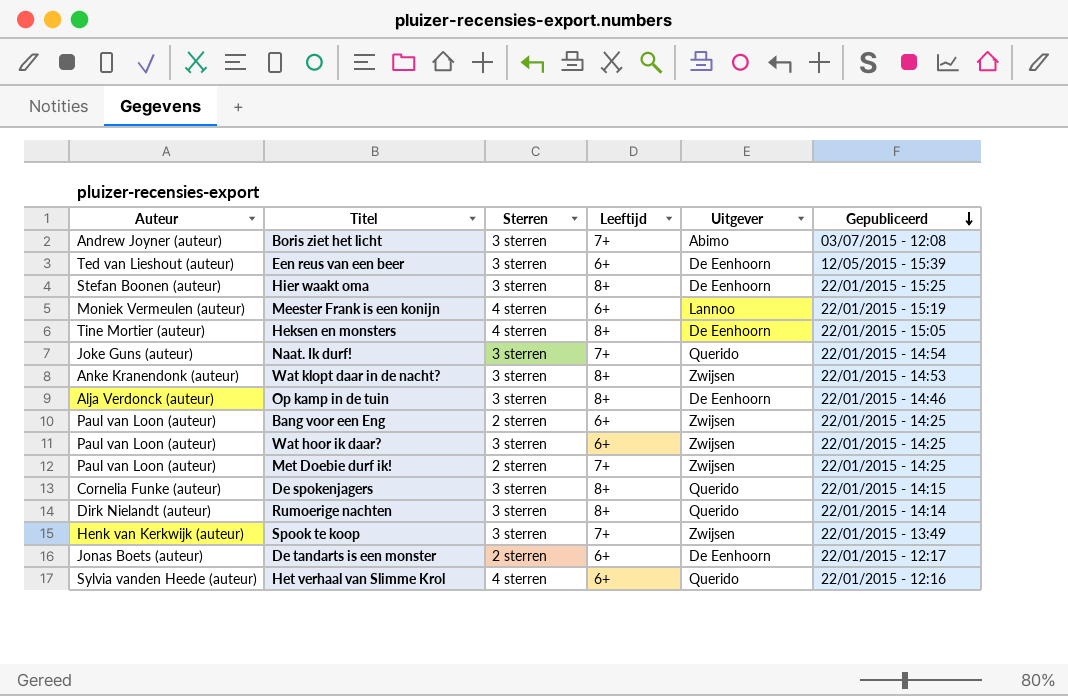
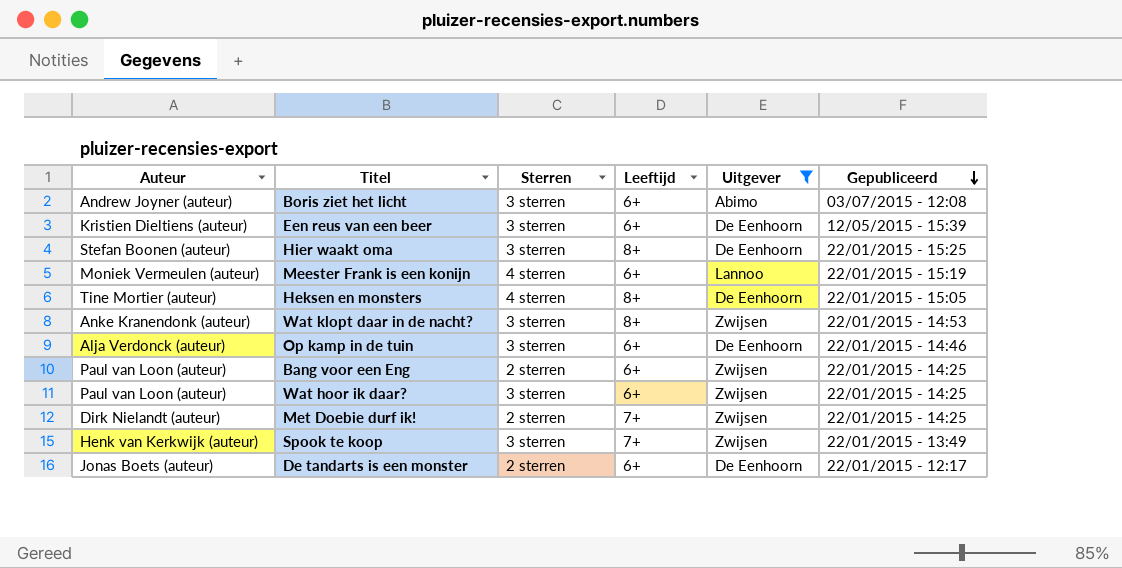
filter: none -> Uitgever != Querido
Boris ziet het licht | Leeftijd: 7+ -> 6+
Een reus van een beer | Auteur: Ted van Lieshout (auteur) -> Kristien Dieltiens (auteur)
Op kamp in de tuin | Leeftijd: 8+ -> 6+
Met Doebie durf ik! | Auteur: Paul van Loon (auteur) -> Dirk Nielandt (auteur)

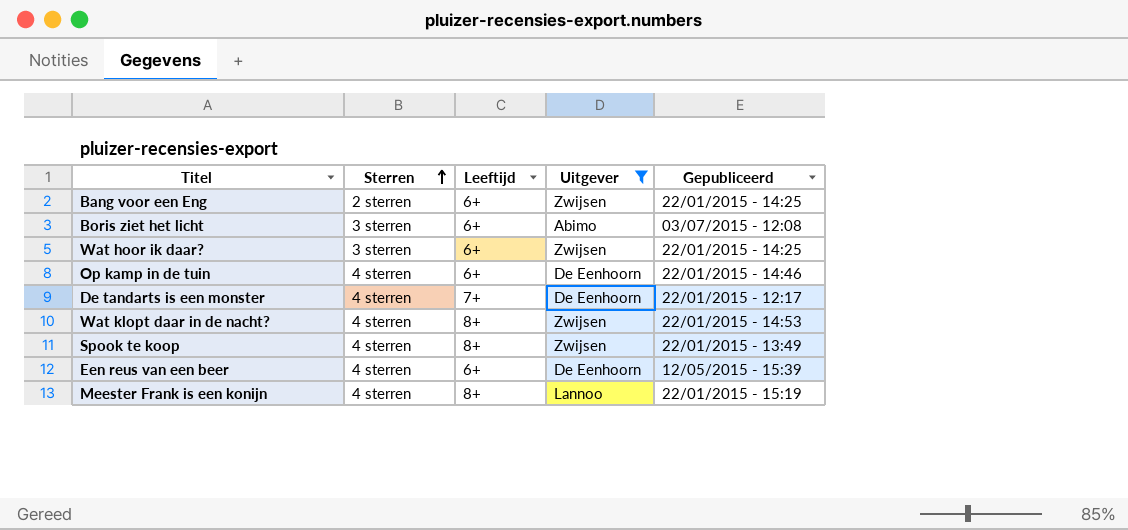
row order: Gepubliceerd descending -> Sterren ascending
column Auteur | position: 1 -> none
row Hier waakt oma: Stefan Boonen (auteur) | 3 sterren | 8+ | De Eenhoorn | 22/01/2015 - 15:25 -> none
row Heksen en monsters: Tine Mortier (auteur) | 4 sterren | 8+ | De Eenhoorn | 22/01/2015 - 15:05 -> none
row Met Doebie durf ik!: Dirk Nielandt (auteur) | 2 sterren | 7+ | Zwijsen | 22/01/2015 - 14:25 -> none
Op kamp in de tuin | Sterren: 3 sterren -> 4 sterren
De tandarts is een monster | Sterren: 2 sterren -> 4 sterren
De tandarts is een monster | Leeftijd: 6+ -> 7+
Wat klopt daar in de nacht? | Sterren: 3 sterren -> 4 sterren
Spook te koop | Sterren: 3 sterren -> 4 sterren
Spook te koop | Leeftijd: 7+ -> 8+
Een reus van een beer | Sterren: 3 sterren -> 4 sterren
Meester Frank is een konijn | Leeftijd: 6+ -> 8+

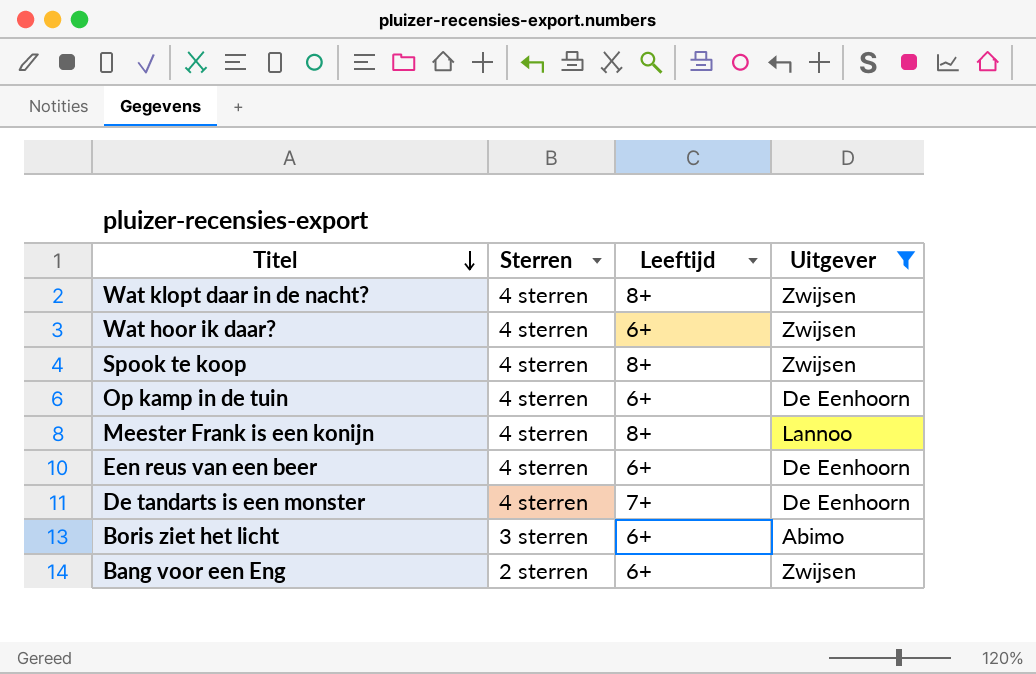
row order: Sterren ascending -> Titel descending
column Gepubliceerd | position: 5 -> none
Wat hoor ik daar? | Sterren: 3 sterren -> 4 sterren

